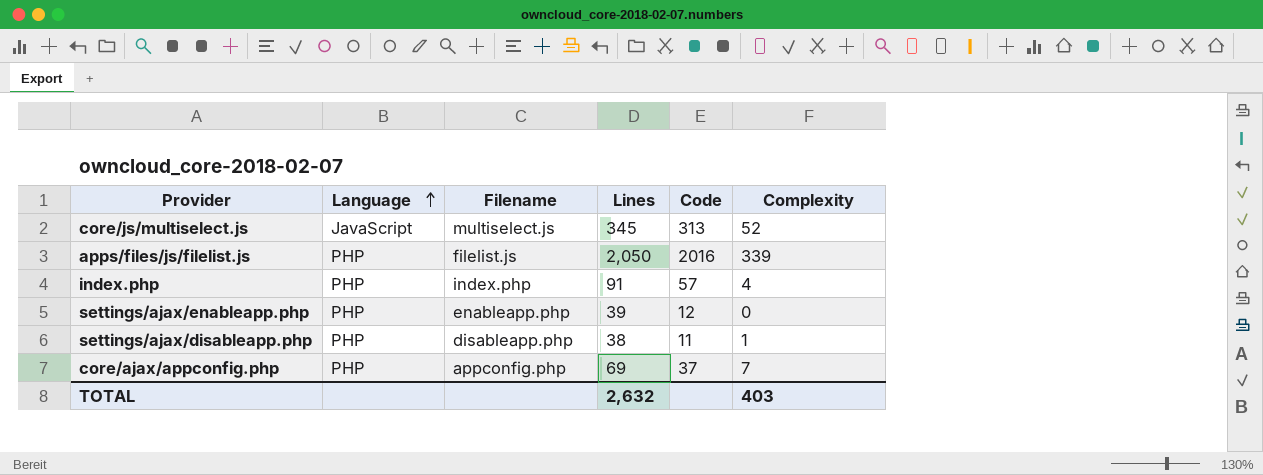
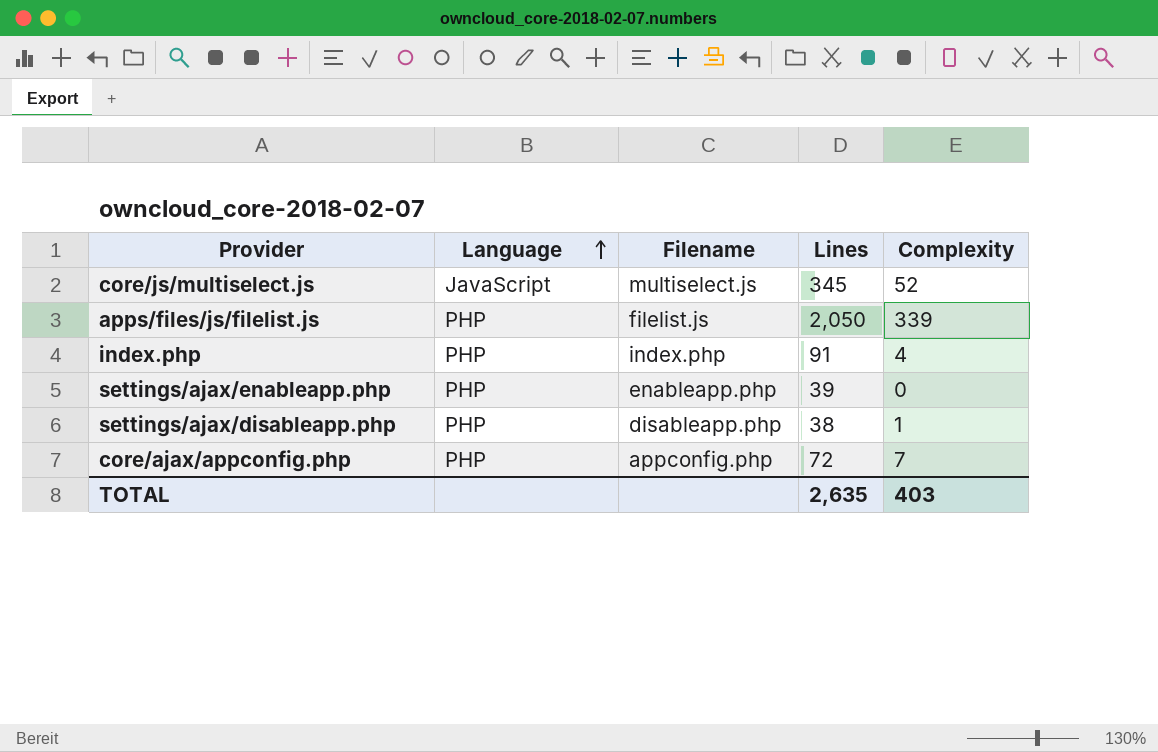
column Code | position: 5 -> none
core/ajax/appconfig.php | Lines: 69 -> 72
TOTAL | Lines: 2,632 -> 2,635

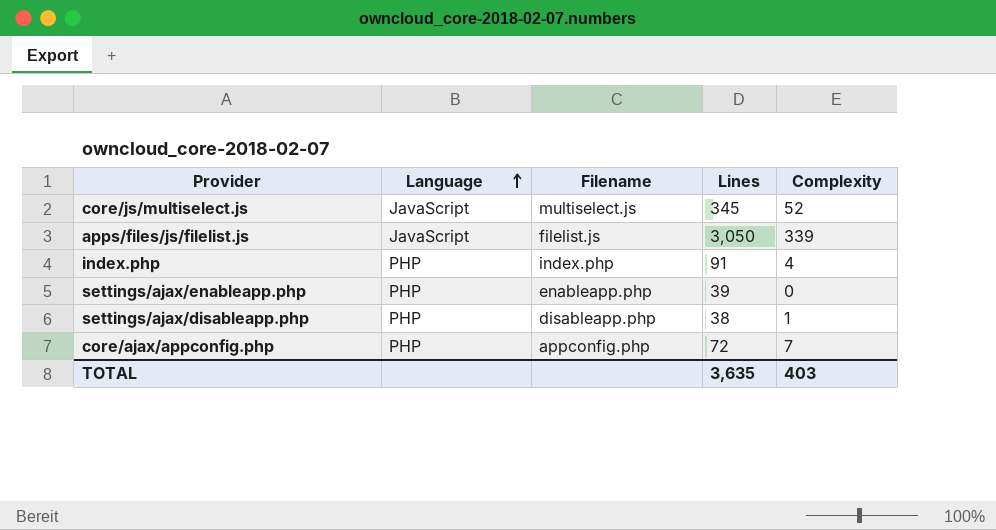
apps/files/js/filelist.js | Language: PHP -> JavaScript
apps/files/js/filelist.js | Lines: 2,050 -> 3,050
TOTAL | Lines: 2,635 -> 3,635

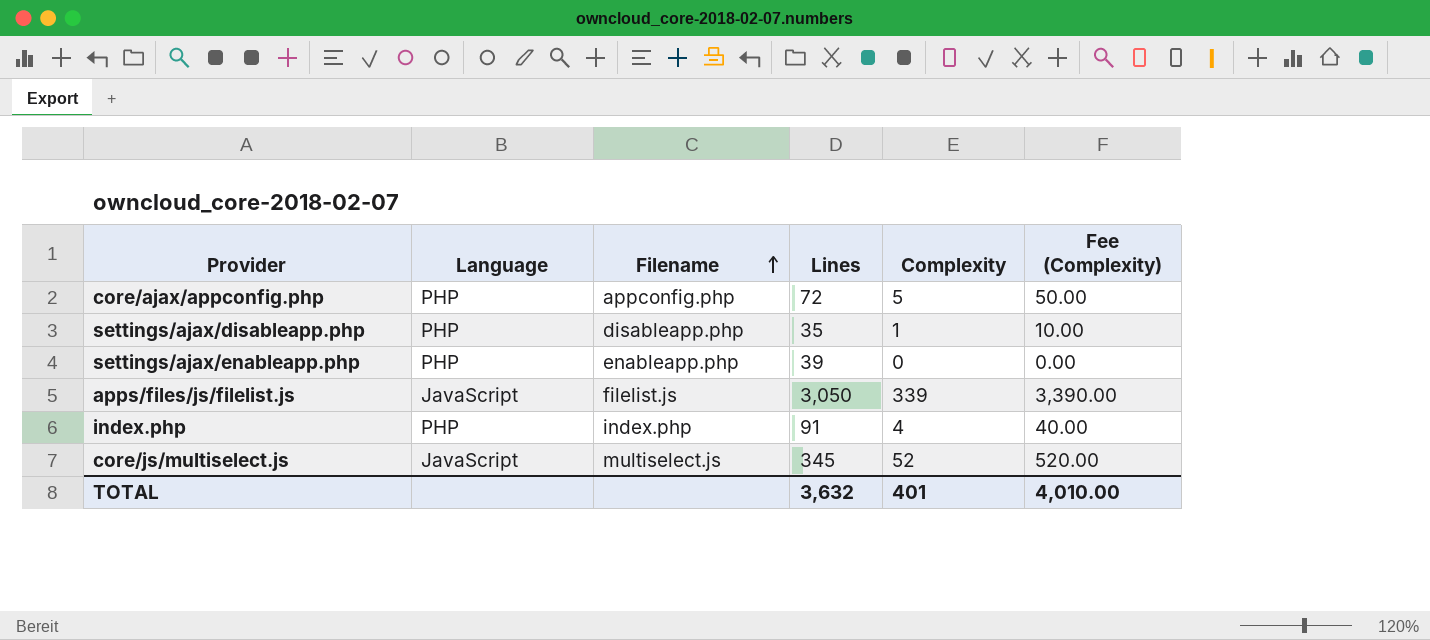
row order: Language ascending -> Filename ascending
column Fee (Complexity) | formula: none -> [Complexity] * 10
core/ajax/appconfig.php | Complexity: 7 -> 5
settings/ajax/disableapp.php | Lines: 38 -> 35
TOTAL | Lines: 3,635 -> 3,632
TOTAL | Complexity: 403 -> 401

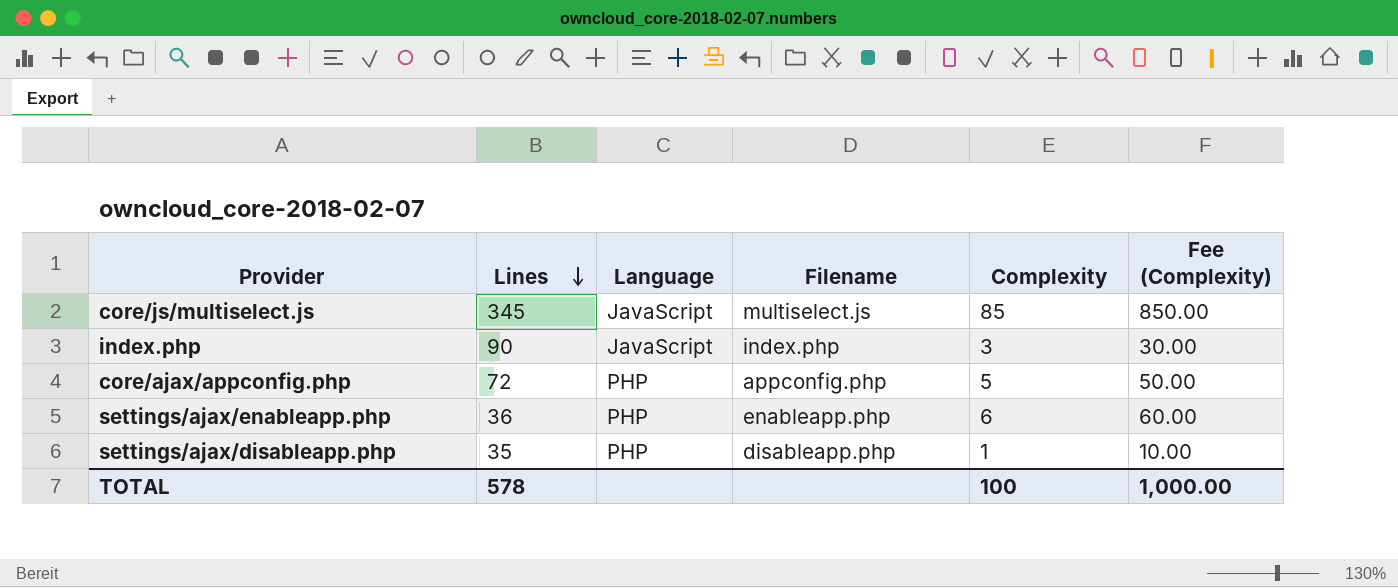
row order: Filename ascending -> Lines descending
column Lines | position: 4 -> 2
row apps/files/js/filelist.js: JavaScript | filelist.js | 3,050 | 339 | 3,390.00 -> none
core/js/multiselect.js | Complexity: 52 -> 85
core/js/multiselect.js | Fee (Complexity): 520.00 -> 850.00
index.php | Lines: 91 -> 90
index.php | Language: PHP -> JavaScript
index.php | Complexity: 4 -> 3
index.php | Fee (Complexity): 40.00 -> 30.00
settings/ajax/enableapp.php | Lines: 39 -> 36
settings/ajax/enableapp.php | Complexity: 0 -> 6
settings/ajax/enableapp.php | Fee (Complexity): 0.00 -> 60.00
TOTAL | Lines: 3,632 -> 578
TOTAL | Complexity: 401 -> 100
TOTAL | Fee (Complexity): 4,010.00 -> 1,000.00

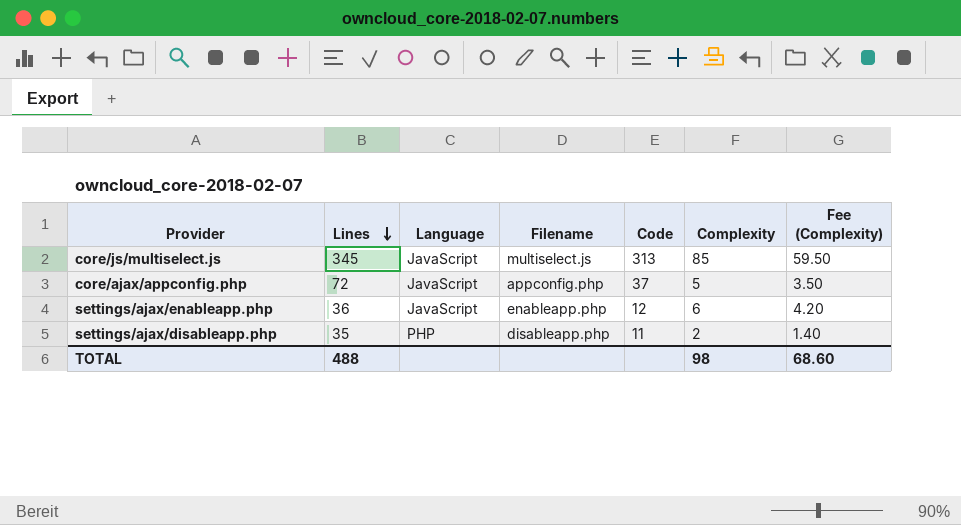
column Code | position: none -> 5
column Fee (Complexity) | formula: [Complexity] * 10 -> [Complexity] * 0.7
row index.php: 90 | JavaScript | index.php | 3 | 30.00 -> none
core/ajax/appconfig.php | Language: PHP -> JavaScript
settings/ajax/enableapp.php | Language: PHP -> JavaScript
settings/ajax/disableapp.php | Complexity: 1 -> 2
TOTAL | Lines: 578 -> 488
TOTAL | Complexity: 100 -> 98
TOTAL | Fee (Complexity): 1,000.00 -> 68.60

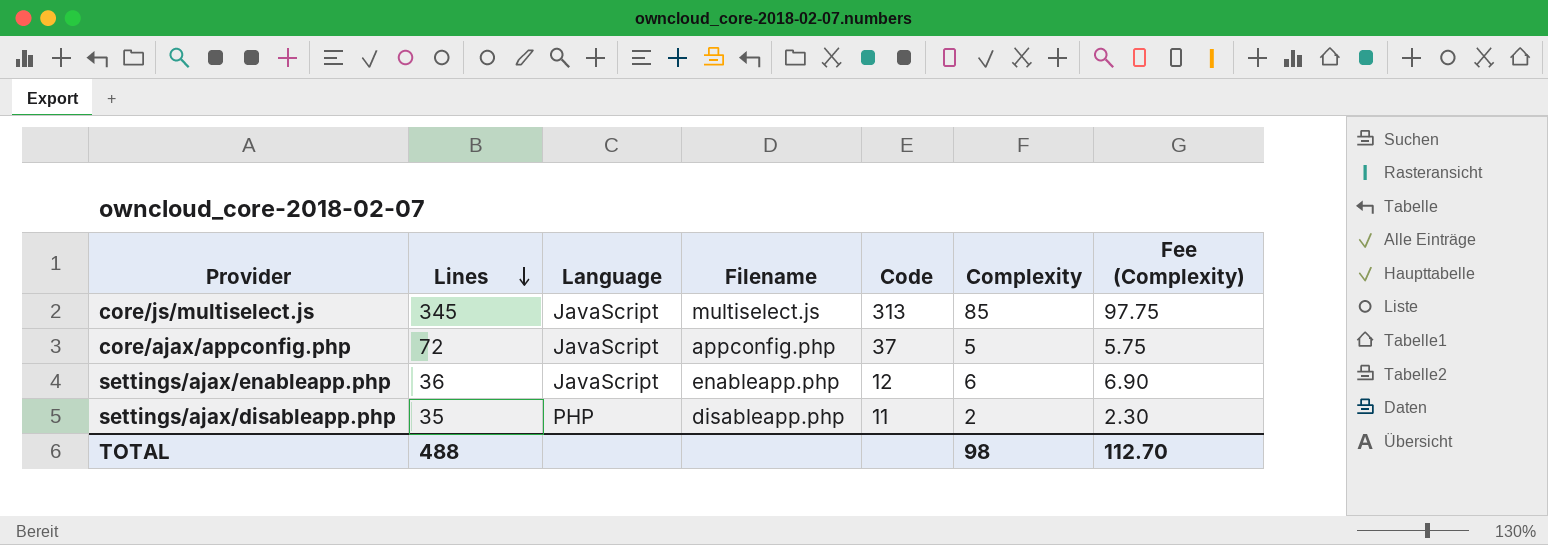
column Fee (Complexity) | formula: [Complexity] * 0.7 -> [Complexity] * 1.15
TOTAL | Fee (Complexity): 68.60 -> 112.70

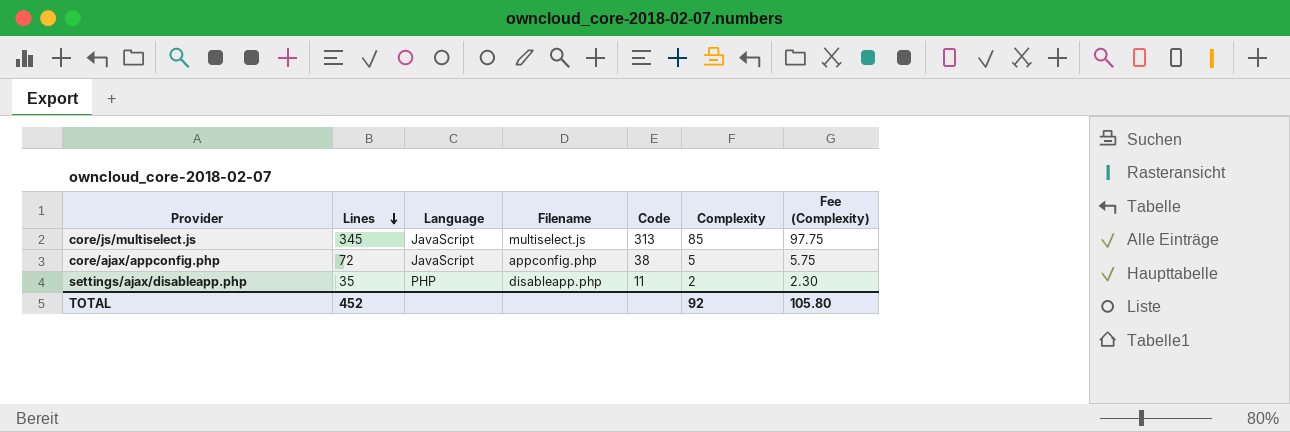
row settings/ajax/enableapp.php: 36 | JavaScript | enableapp.php | 12 | 6 | 6.90 -> none
core/ajax/appconfig.php | Code: 37 -> 38
TOTAL | Lines: 488 -> 452
TOTAL | Complexity: 98 -> 92
TOTAL | Fee (Complexity): 112.70 -> 105.80

